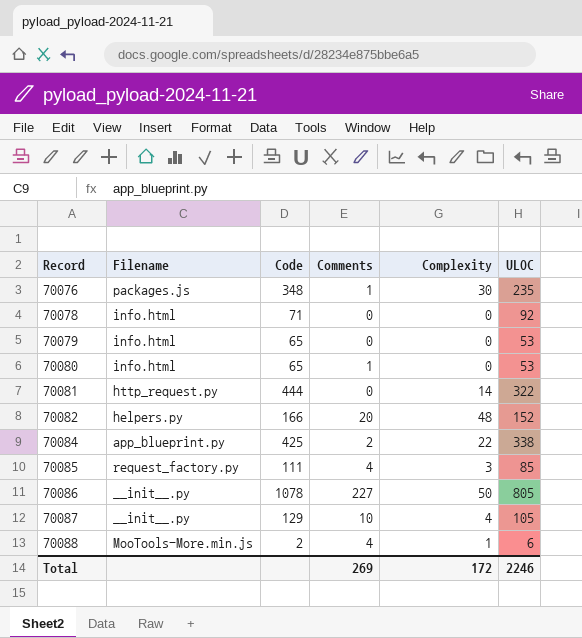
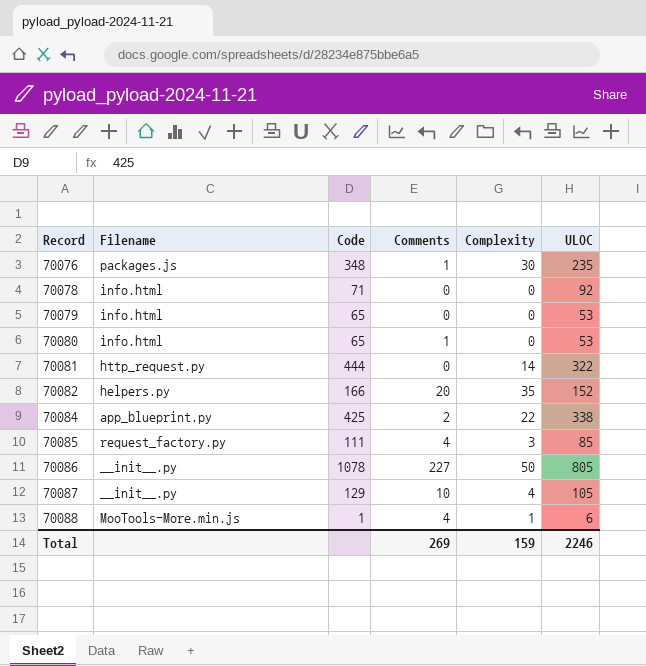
70082 | Complexity: 48 -> 35
70088 | Code: 2 -> 1
Total | Complexity: 172 -> 159

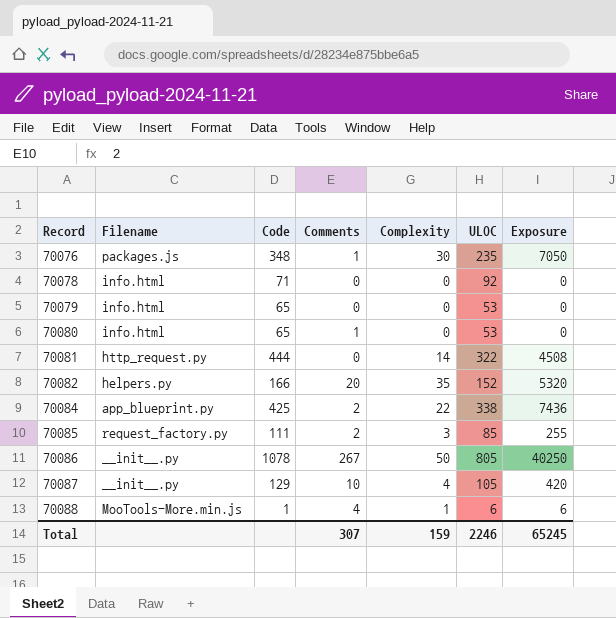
column Exposure | formula: none -> [Complexity] * [ULOC]
70085 | Comments: 4 -> 2
70086 | Comments: 227 -> 267
Total | Comments: 269 -> 307

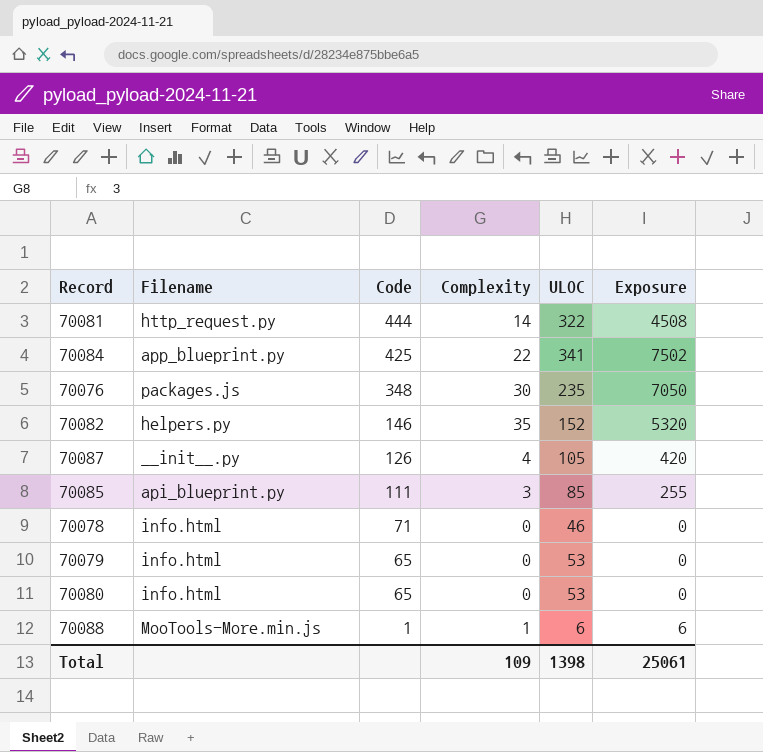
row order: Record ascending -> Code descending
column Comments | position: 4 -> none
row 70086: __init__.py | 1078 | 267 | 50 | 805 | 40250 -> none
70084 | ULOC: 338 -> 341
70084 | Exposure: 7436 -> 7502
70082 | Code: 166 -> 146
70087 | Code: 129 -> 126
70085 | Filename: request_factory.py -> api_blueprint.py
70078 | ULOC: 92 -> 46
Total | Complexity: 159 -> 109
Total | ULOC: 2246 -> 1398
Total | Exposure: 65245 -> 25061

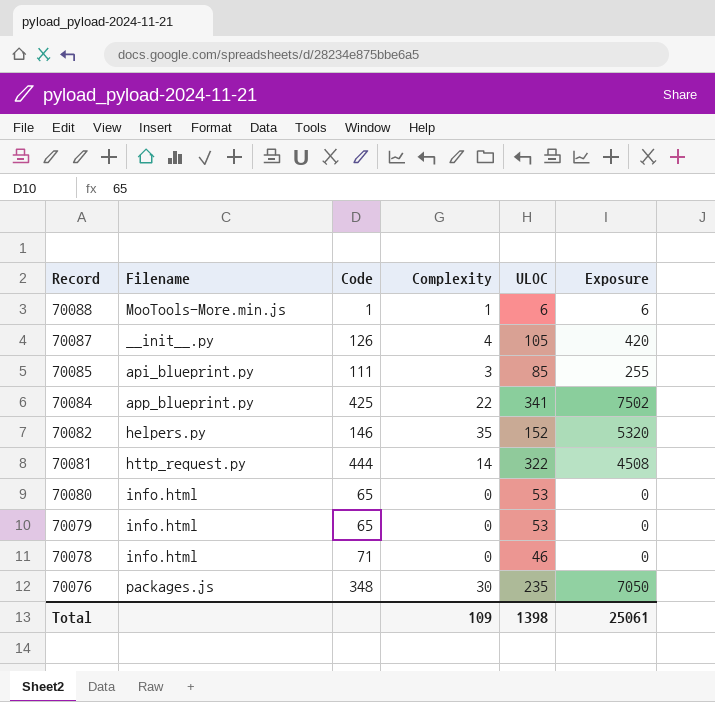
row order: Code descending -> Record descending

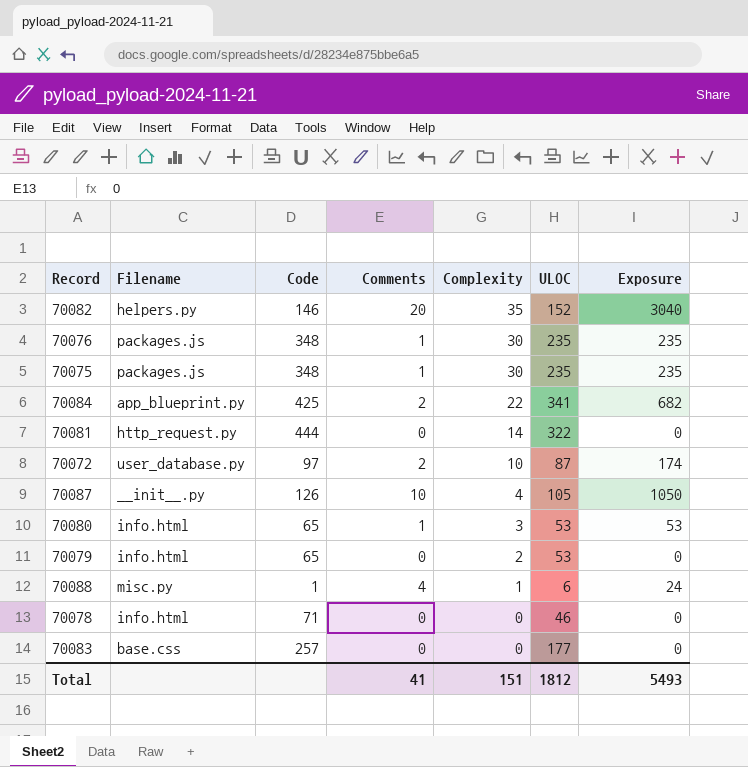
row order: Record descending -> Complexity descending
column Comments | position: none -> 4
column Exposure | formula: [Complexity] * [ULOC] -> [Comments] * [ULOC]
row 70085: api_blueprint.py | 111 | 3 | 85 | 255 -> none
row 70075: none -> packages.js | 348 | 1 | 30 | 235 | 235
row 70072: none -> user_database.py | 97 | 2 | 10 | 87 | 174
70080 | Complexity: 0 -> 3
70079 | Complexity: 0 -> 2
70088 | Filename: MooTools-More.min.js -> misc.py
row 70083: none -> base.css | 257 | 0 | 0 | 177 | 0
Total | Complexity: 109 -> 151
Total | ULOC: 1398 -> 1812
Total | Exposure: 25061 -> 5493

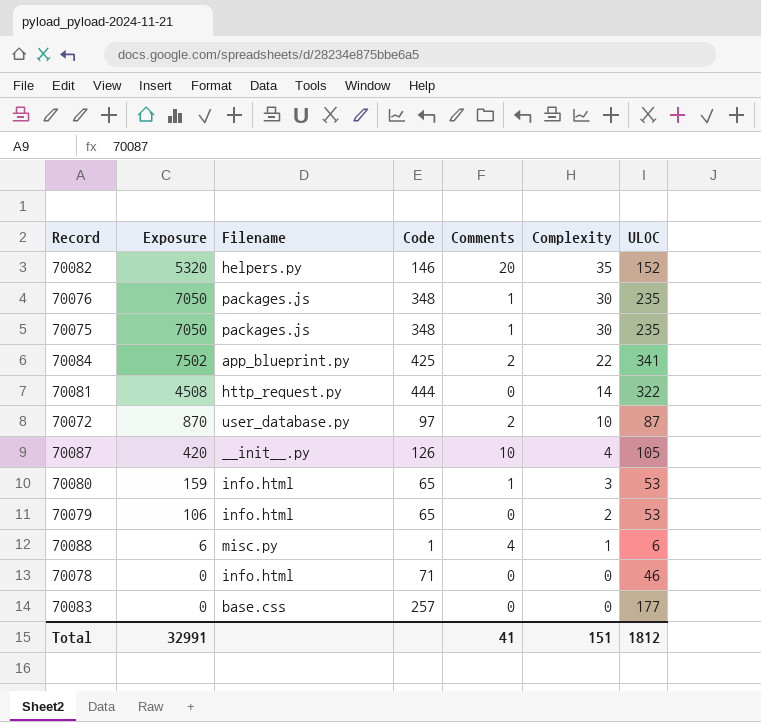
column Exposure | formula: [Comments] * [ULOC] -> [Complexity] * [ULOC]
column Exposure | position: 7 -> 2
Total | Exposure: 5493 -> 32991

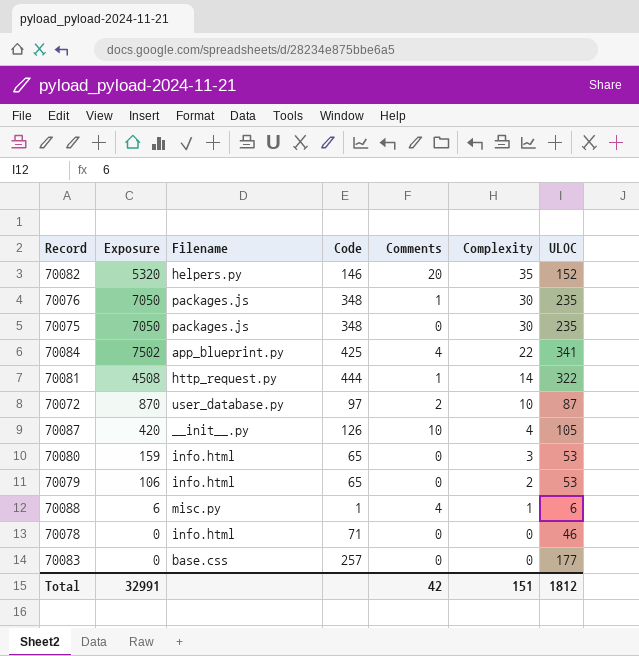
70075 | Comments: 1 -> 0
70084 | Comments: 2 -> 4
70081 | Comments: 0 -> 1
70080 | Comments: 1 -> 0
Total | Comments: 41 -> 42

